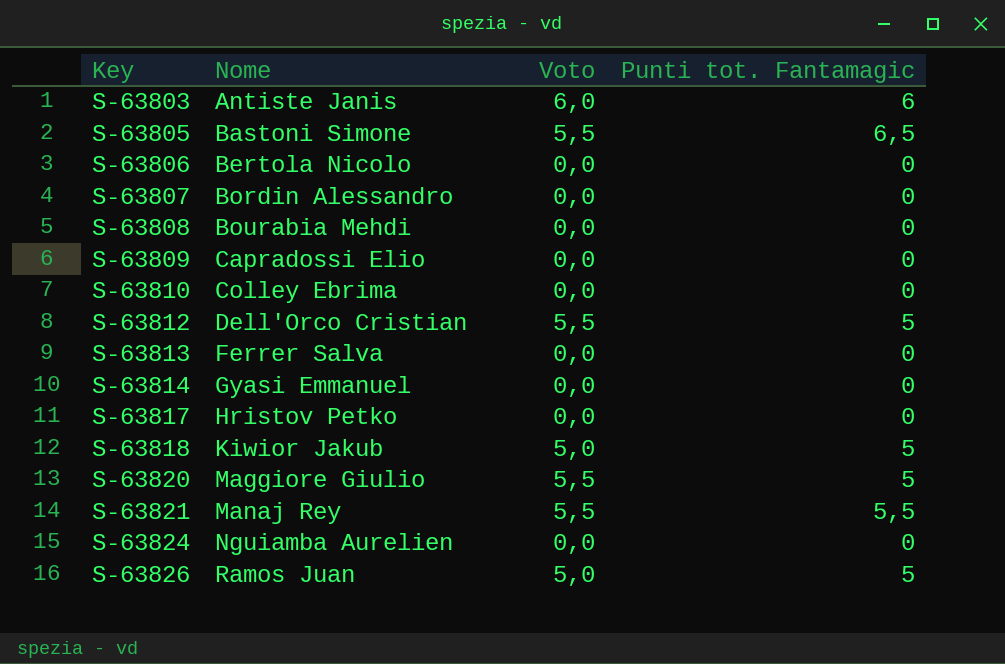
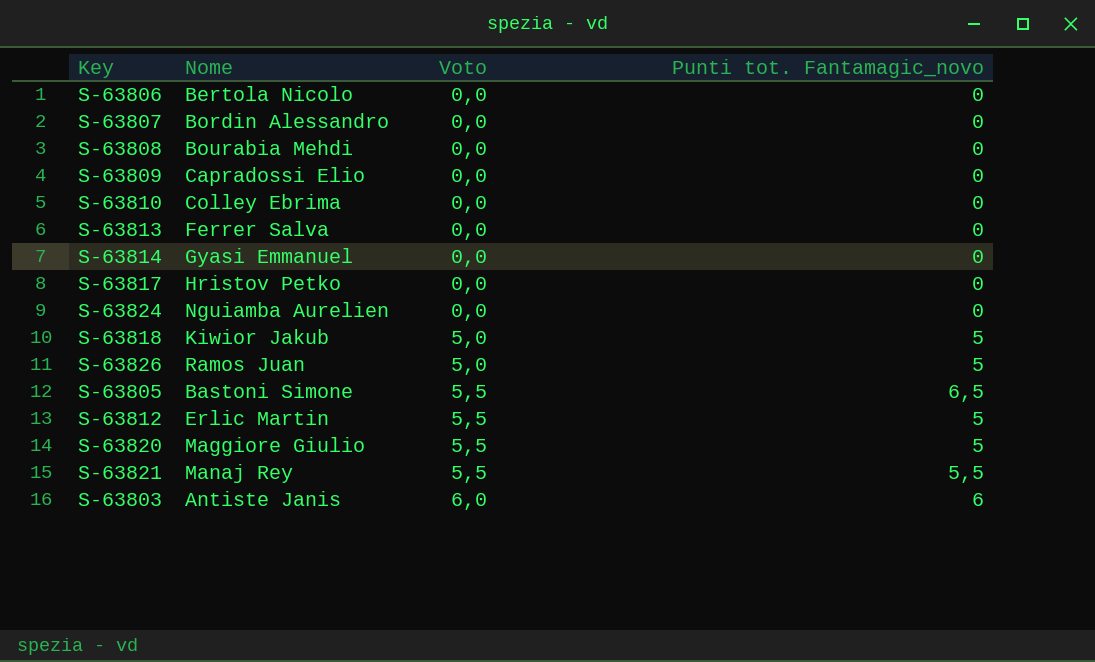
row order: Key ascending -> Voto ascending
column name: Punti tot. Fantamagic -> Punti tot. Fantamagic_novo
S-63812 | Nome: Dell'Orco Cristian -> Erlic Martin

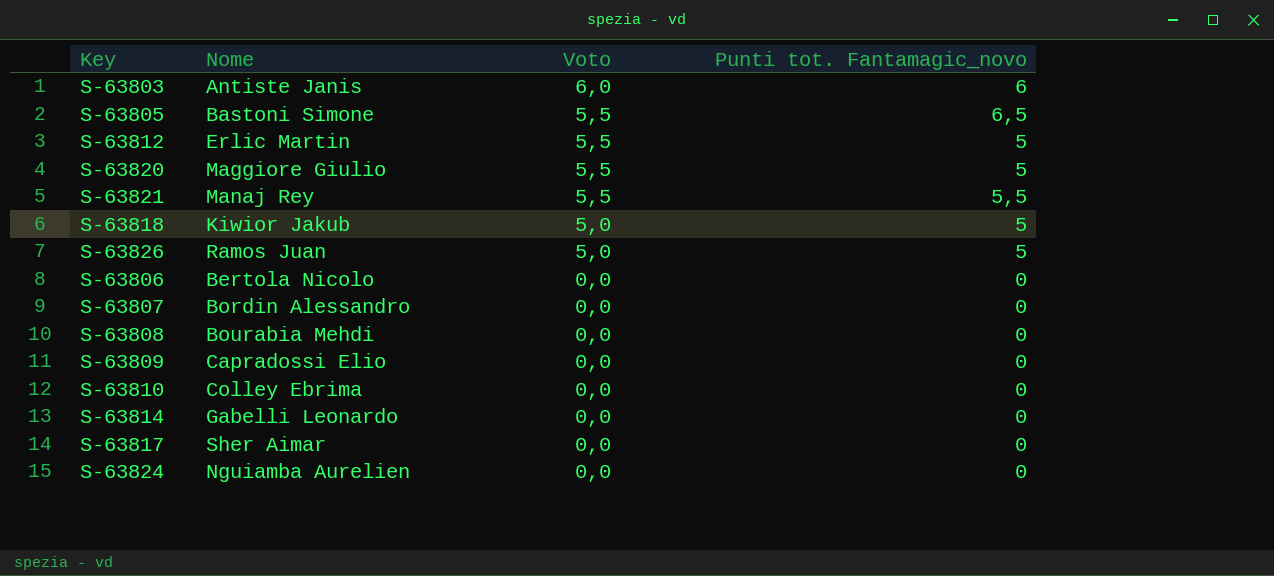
row order: Voto ascending -> Voto descending
row S-63813: Ferrer Salva | 0,0 | 0 -> none
S-63814 | Nome: Gyasi Emmanuel -> Gabelli Leonardo
S-63817 | Nome: Hristov Petko -> Sher Aimar

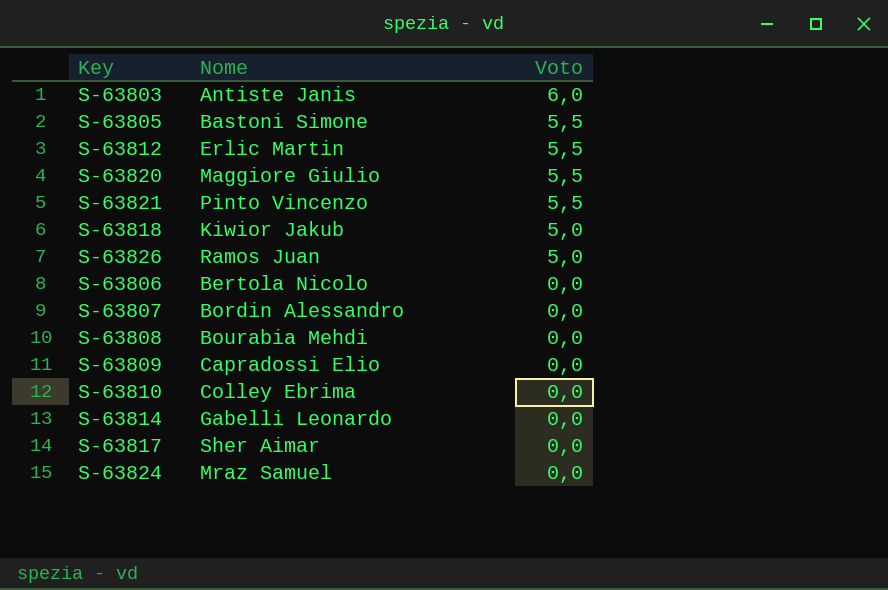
column Punti tot. Fantamagic_novo | position: 4 -> none
S-63821 | Nome: Manaj Rey -> Pinto Vincenzo
S-63824 | Nome: Nguiamba Aurelien -> Mraz Samuel

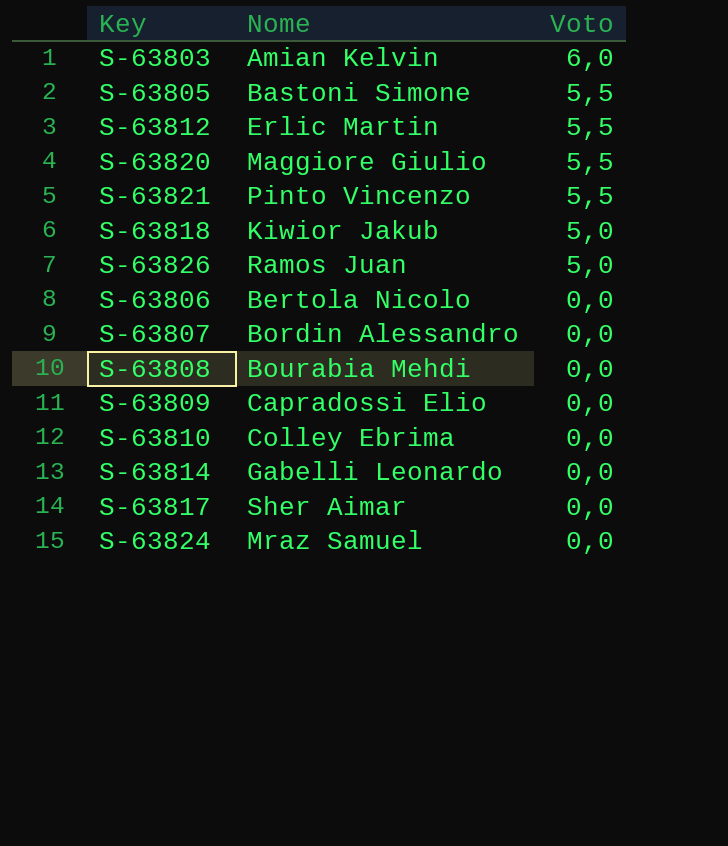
S-63803 | Nome: Antiste Janis -> Amian Kelvin

